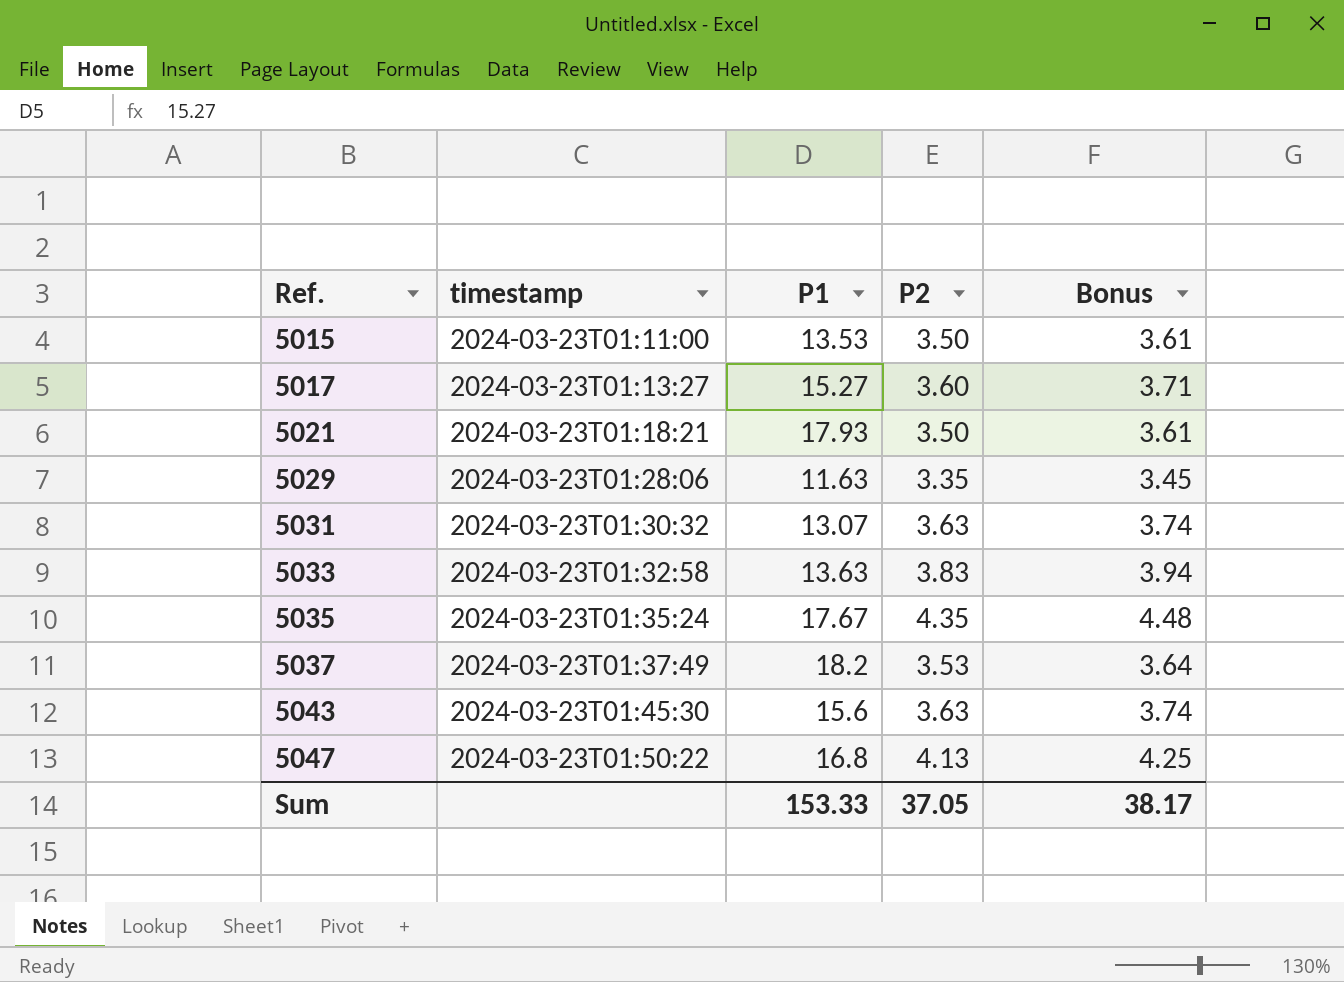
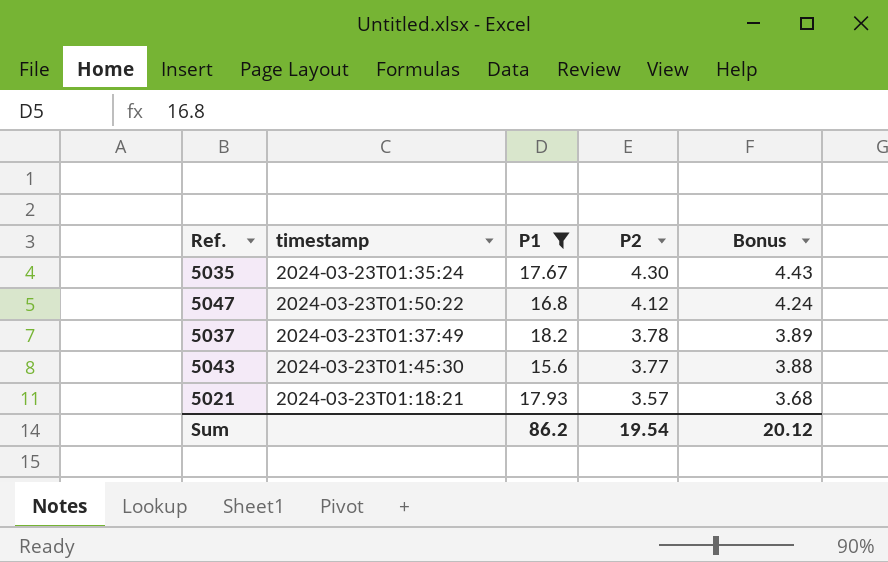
filter: none -> P1 >= 15.6
row order: Ref. ascending -> P2 descending
5035 | P2: 4.35 -> 4.30
5035 | Bonus: 4.48 -> 4.43
5047 | P2: 4.13 -> 4.12
5047 | Bonus: 4.25 -> 4.24
5037 | P2: 3.53 -> 3.78
5037 | Bonus: 3.64 -> 3.89
5043 | P2: 3.63 -> 3.77
5043 | Bonus: 3.74 -> 3.88
5021 | P2: 3.50 -> 3.57
5021 | Bonus: 3.61 -> 3.68
Sum | P1: 153.33 -> 86.2
Sum | P2: 37.05 -> 19.54
Sum | Bonus: 38.17 -> 20.12

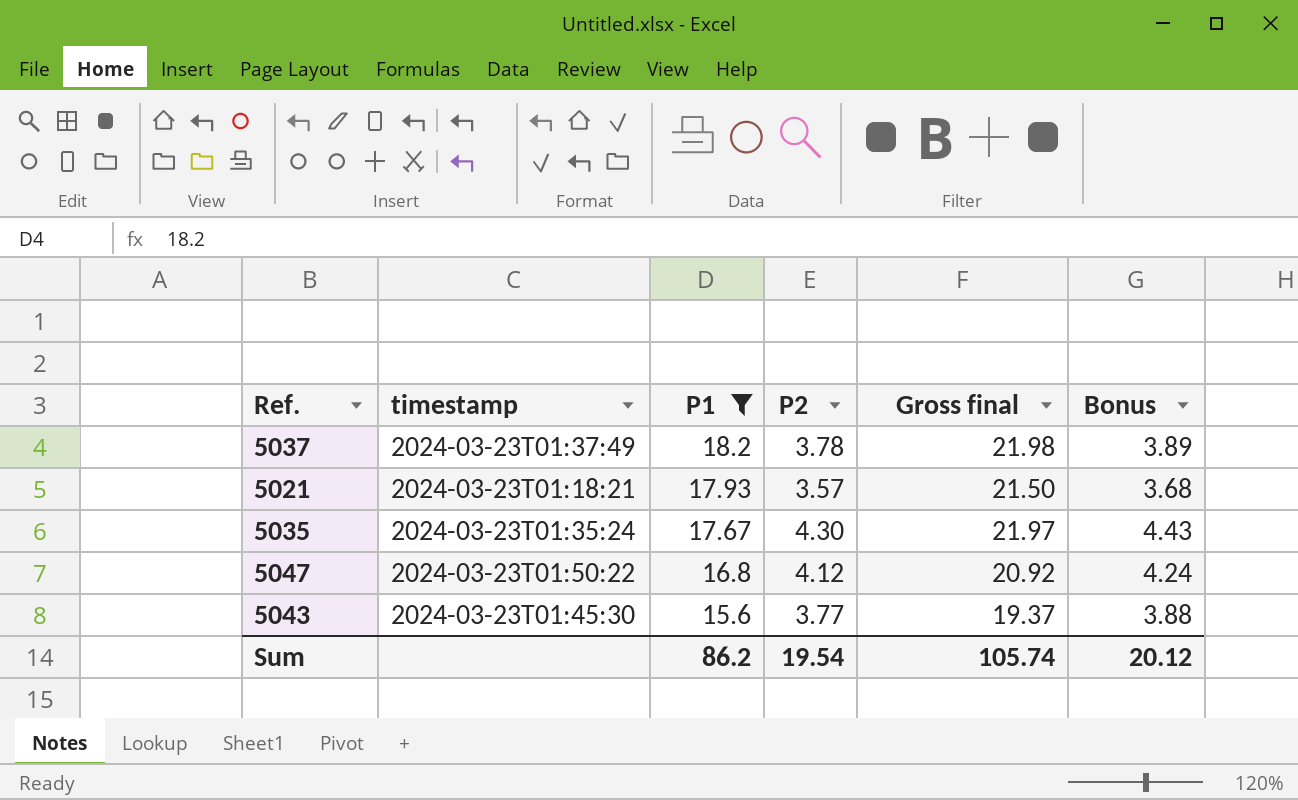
row order: P2 descending -> P1 descending
column Gross final | formula: none -> [P1] + [P2]

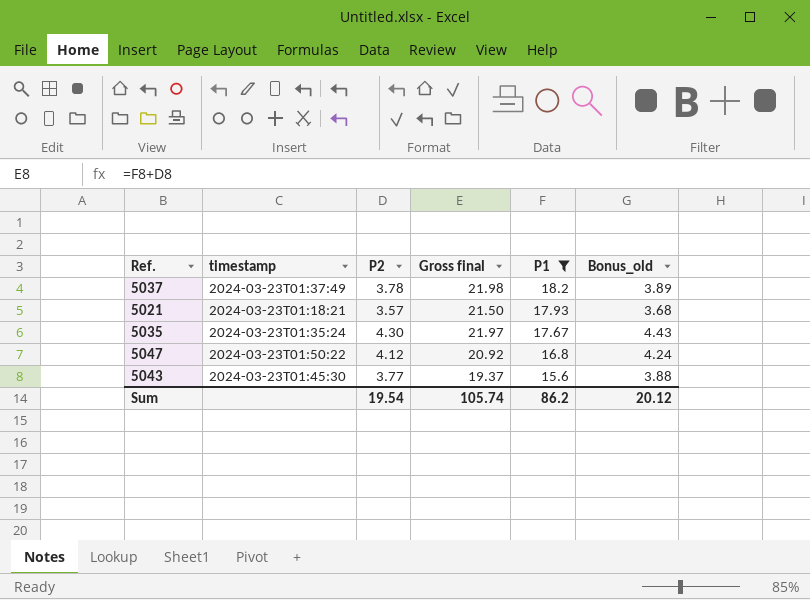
column P1 | position: 3 -> 5
column name: Bonus -> Bonus_old

